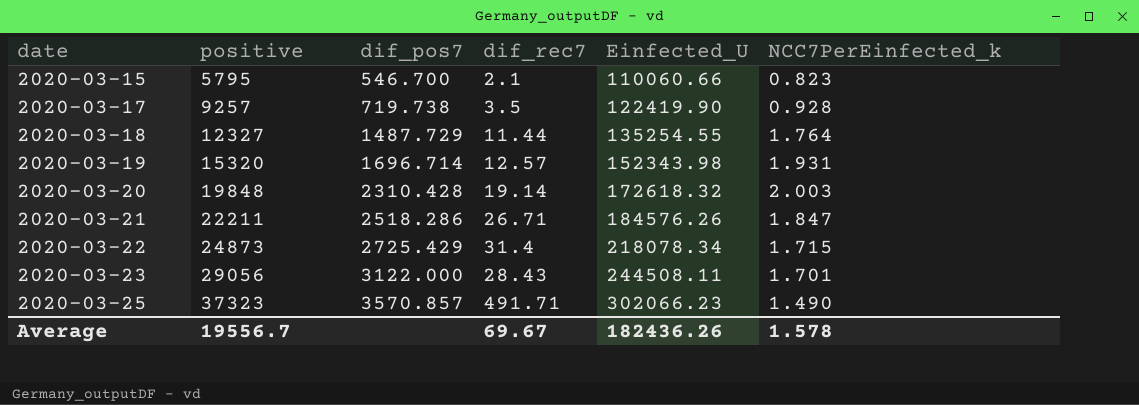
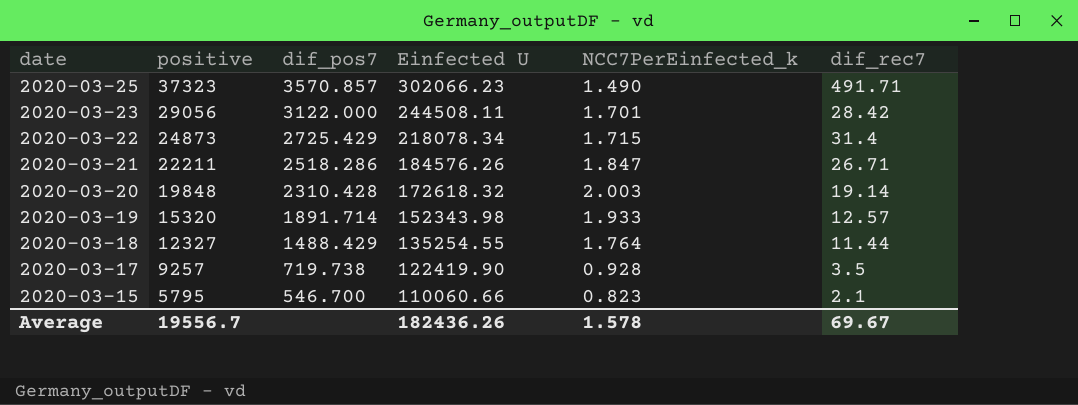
row order: date ascending -> date descending
column name: Einfected_U -> Einfected U
column dif_rec7 | position: 4 -> 6
2020-03-23 | dif_rec7: 28.43 -> 28.42
2020-03-19 | dif_pos7: 1696.714 -> 1891.714
2020-03-19 | NCC7PerEinfected_k: 1.931 -> 1.933
2020-03-18 | dif_pos7: 1487.729 -> 1488.429

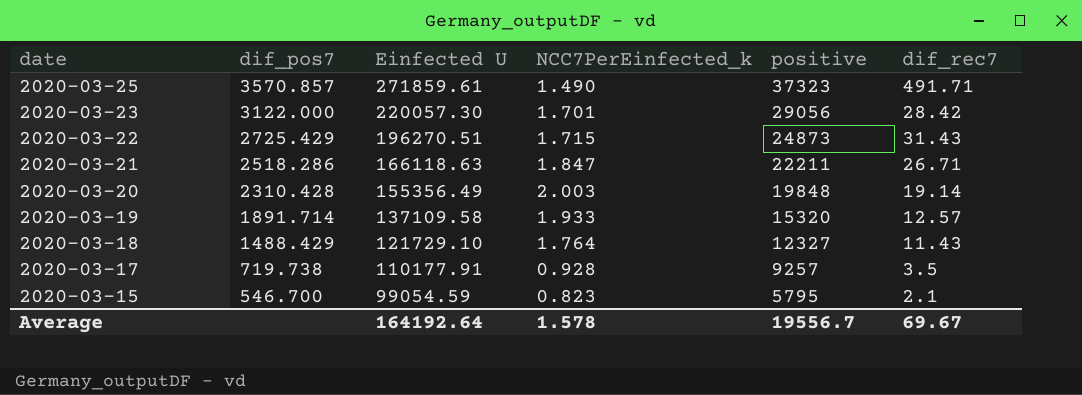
column positive | position: 2 -> 5
2020-03-25 | Einfected U: 302066.23 -> 271859.61
2020-03-23 | Einfected U: 244508.11 -> 220057.30
2020-03-22 | Einfected U: 218078.34 -> 196270.51
2020-03-22 | dif_rec7: 31.4 -> 31.43
2020-03-21 | Einfected U: 184576.26 -> 166118.63
2020-03-20 | Einfected U: 172618.32 -> 155356.49
2020-03-19 | Einfected U: 152343.98 -> 137109.58
2020-03-18 | Einfected U: 135254.55 -> 121729.10
2020-03-18 | dif_rec7: 11.44 -> 11.43
2020-03-17 | Einfected U: 122419.90 -> 110177.91
2020-03-15 | Einfected U: 110060.66 -> 99054.59
Average | Einfected U: 182436.26 -> 164192.64

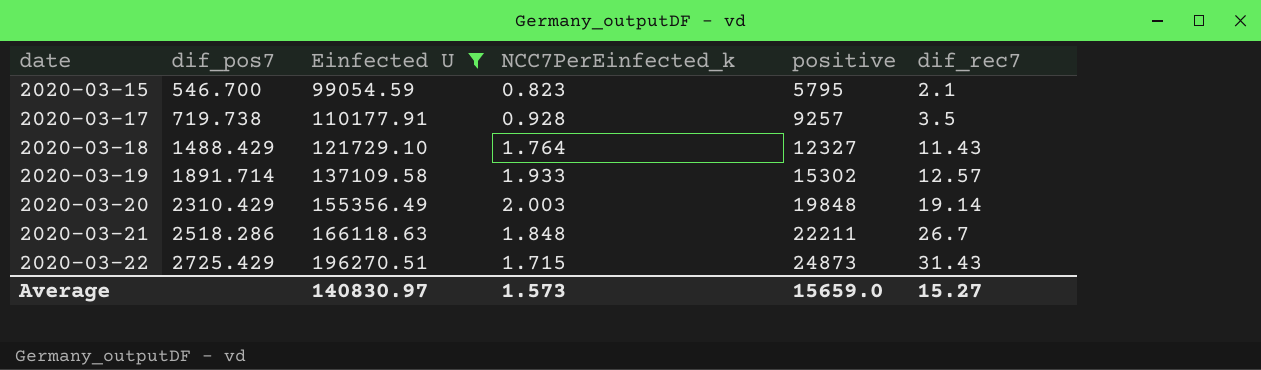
filter: none -> Einfected U <= 196270.51
row order: date descending -> date ascending
2020-03-19 | positive: 15320 -> 15302
2020-03-20 | dif_pos7: 2310.428 -> 2310.429
2020-03-21 | NCC7PerEinfected_k: 1.847 -> 1.848
2020-03-21 | dif_rec7: 26.71 -> 26.7
Average | Einfected U: 164192.64 -> 140830.97
Average | NCC7PerEinfected_k: 1.578 -> 1.573
Average | positive: 19556.7 -> 15659.0
Average | dif_rec7: 69.67 -> 15.27

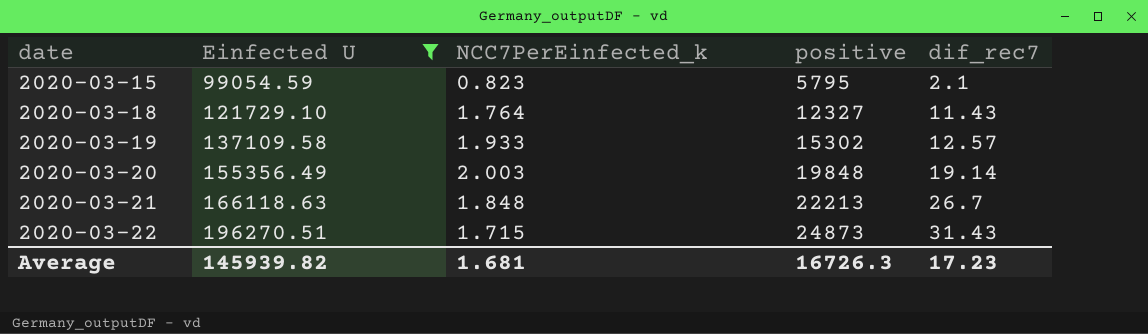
column dif_pos7 | position: 2 -> none
row 2020-03-17: 719.738 | 110177.91 | 0.928 | 9257 | 3.5 -> none
2020-03-21 | positive: 22211 -> 22213
Average | Einfected U: 140830.97 -> 145939.82
Average | NCC7PerEinfected_k: 1.573 -> 1.681
Average | positive: 15659.0 -> 16726.3
Average | dif_rec7: 15.27 -> 17.23

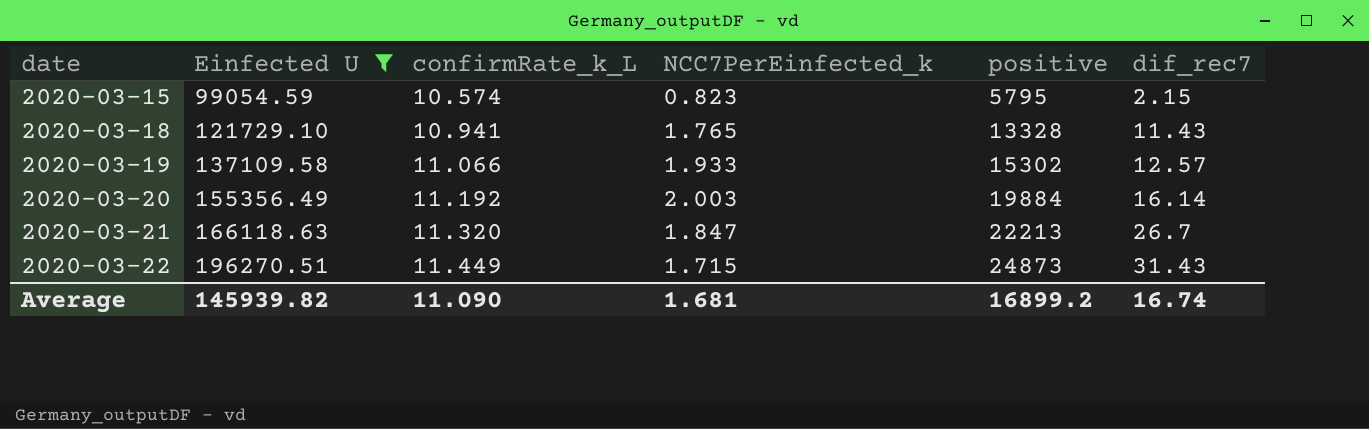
column confirmRate_k_L | position: none -> 3
2020-03-15 | dif_rec7: 2.1 -> 2.15
2020-03-18 | NCC7PerEinfected_k: 1.764 -> 1.765
2020-03-18 | positive: 12327 -> 13328
2020-03-20 | positive: 19848 -> 19884
2020-03-20 | dif_rec7: 19.14 -> 16.14
2020-03-21 | NCC7PerEinfected_k: 1.848 -> 1.847
Average | positive: 16726.3 -> 16899.2
Average | dif_rec7: 17.23 -> 16.74

